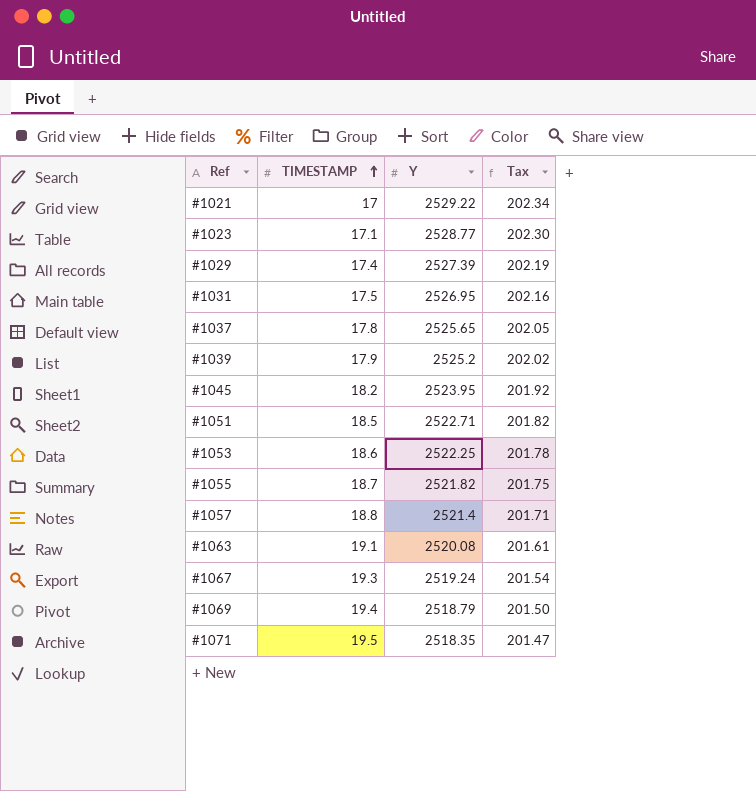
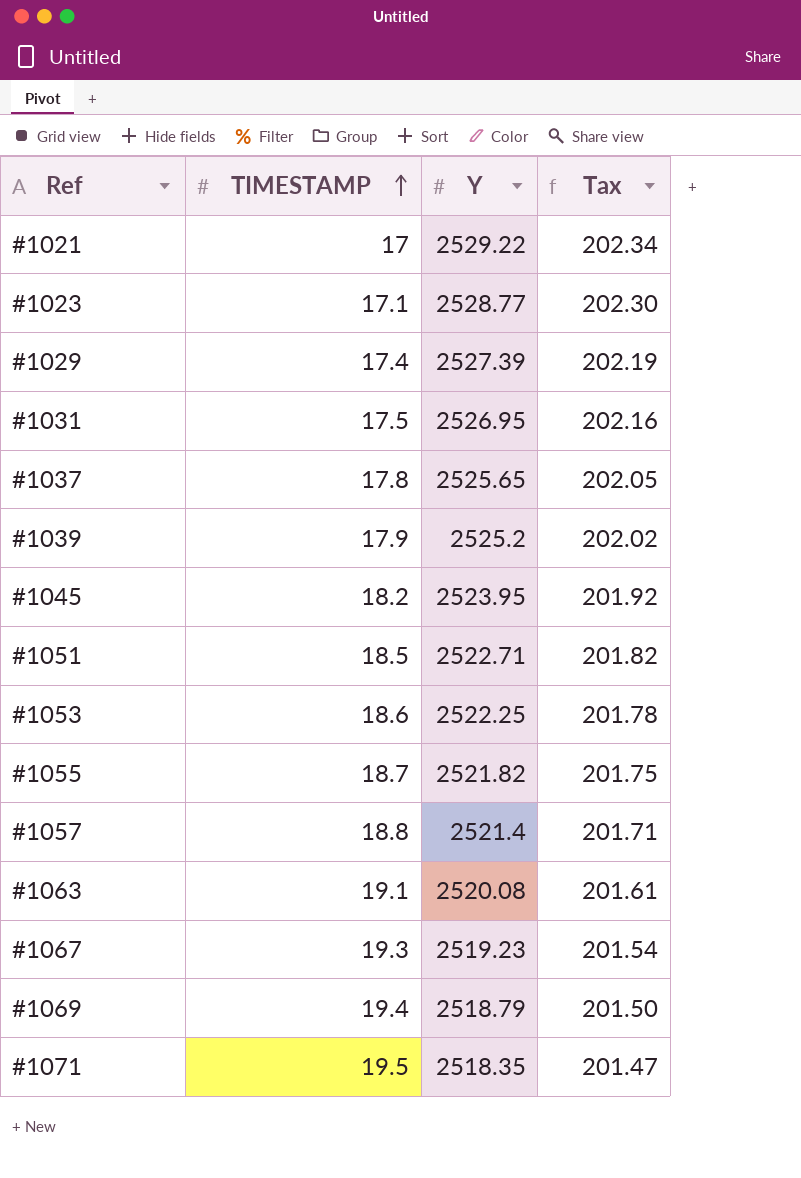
#1067 | Y: 2519.24 -> 2519.23

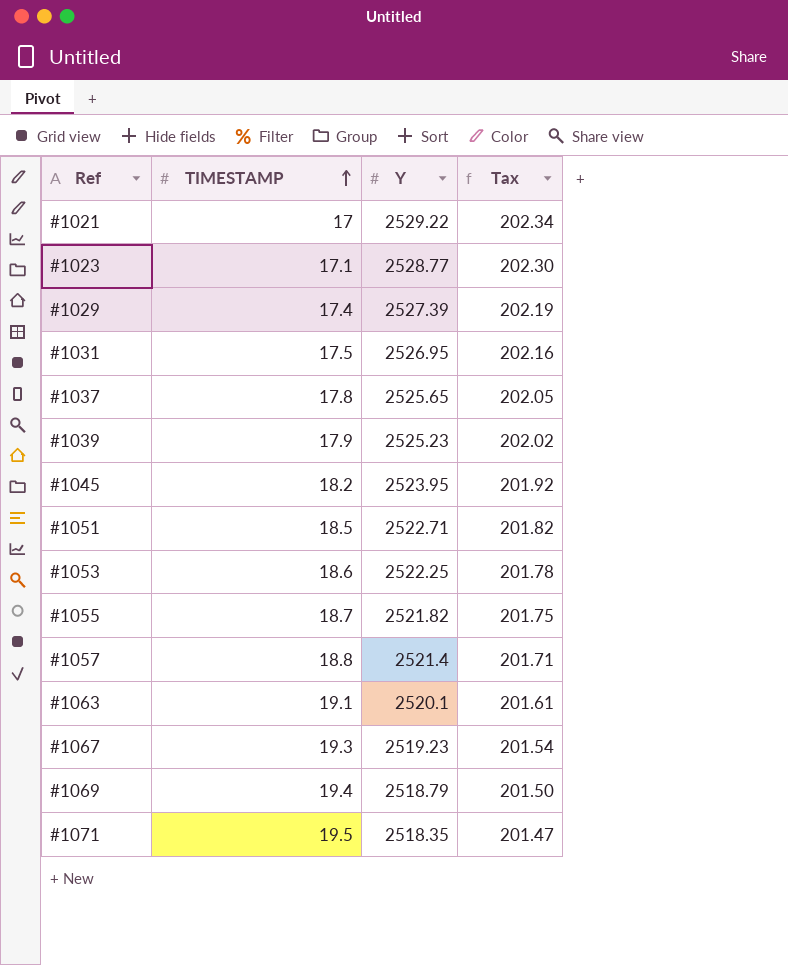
#1039 | Y: 2525.2 -> 2525.23
#1063 | Y: 2520.08 -> 2520.1

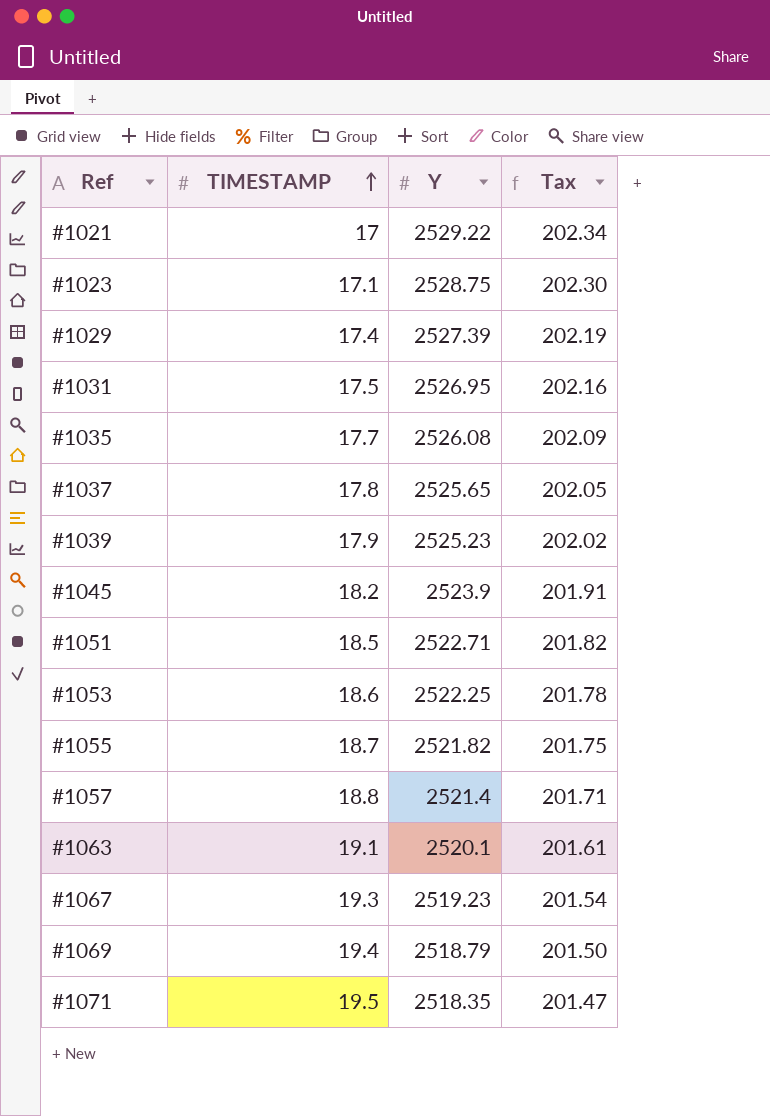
#1023 | Y: 2528.77 -> 2528.75
row #1035: none -> 17.7 | 2526.08 | 202.09
#1045 | Y: 2523.95 -> 2523.9
#1045 | Tax: 201.92 -> 201.91

